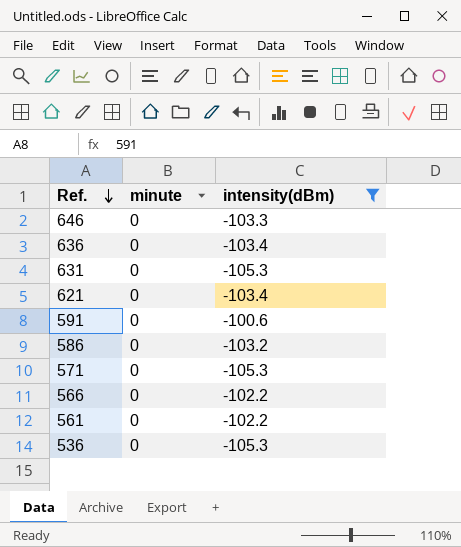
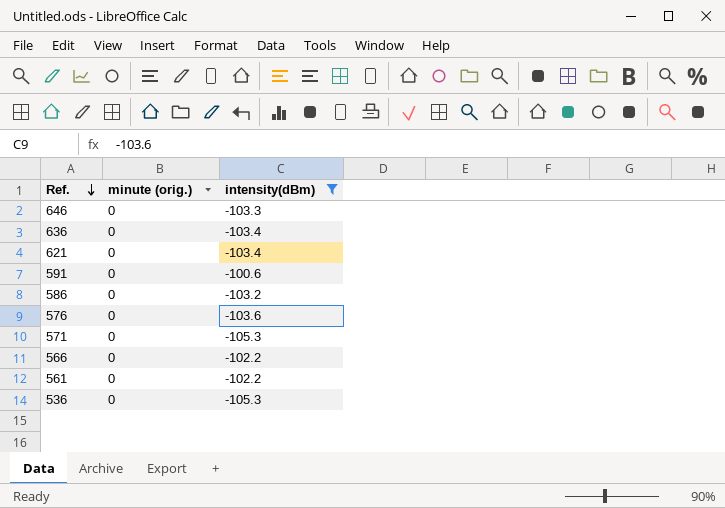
column name: minute -> minute (orig.)
row 631: 0 | -105.3 -> none
row 576: none -> 0 | -103.6

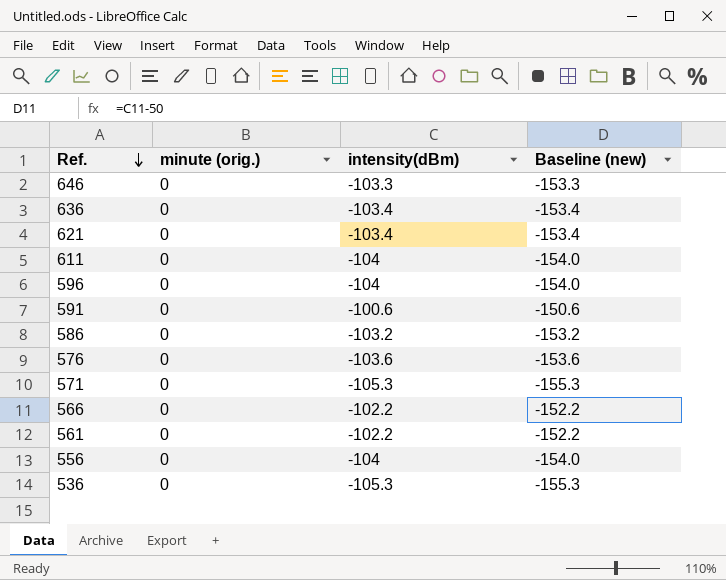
filter: intensity(dBm) != -104 -> none
column Baseline (new) | formula: none -> [intensity(dBm)] - 50

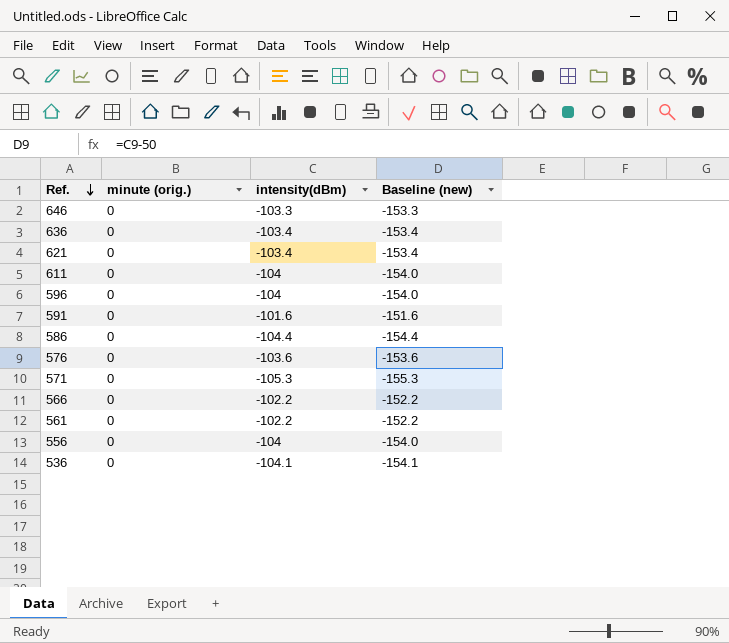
591 | intensity(dBm): -100.6 -> -101.6
591 | Baseline (new): -150.6 -> -151.6
586 | intensity(dBm): -103.2 -> -104.4
586 | Baseline (new): -153.2 -> -154.4
536 | intensity(dBm): -105.3 -> -104.1
536 | Baseline (new): -155.3 -> -154.1

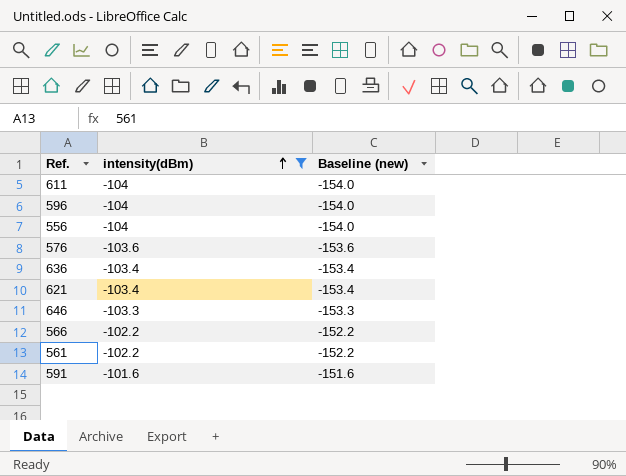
filter: none -> intensity(dBm) >= -104
row order: Ref. descending -> intensity(dBm) ascending
column minute (orig.) | position: 2 -> none

